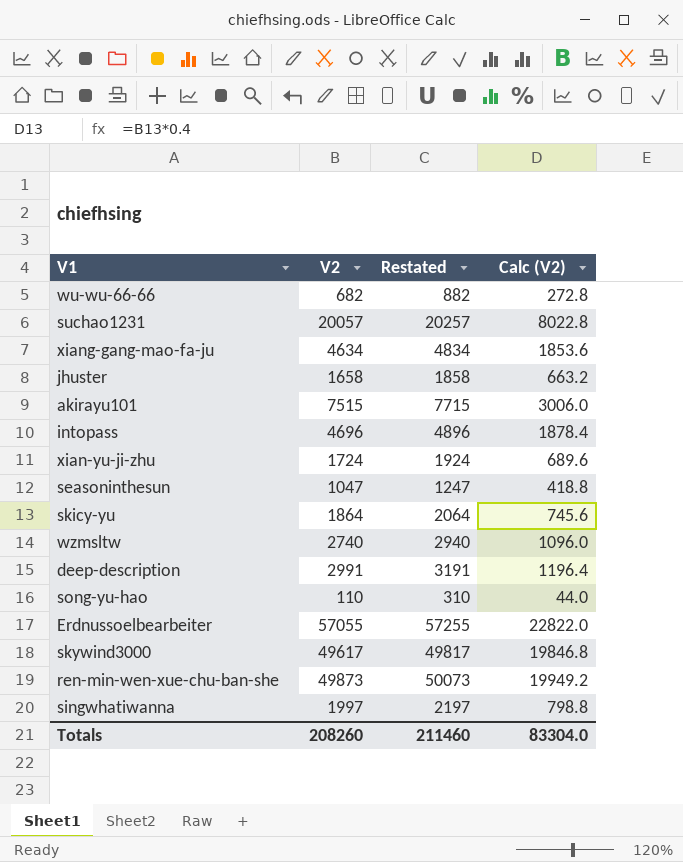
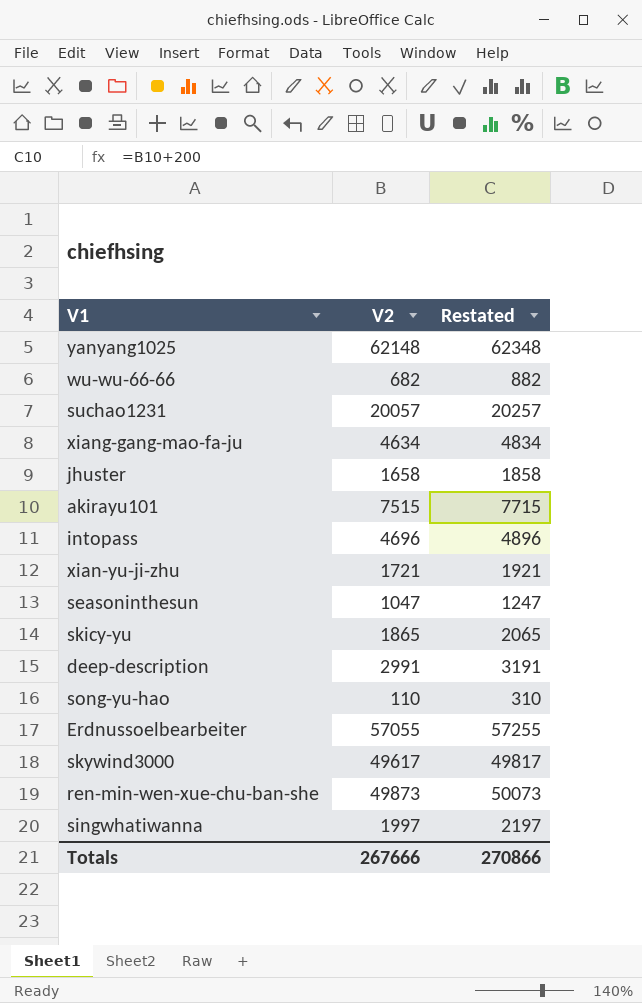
column Calc (V2) | formula: [V2] * 0.4 -> none
row wzmsltw: 2740 | 2940 | 1096.0 -> none
row yanyang1025: none -> 62148 | 62348
xian-yu-ji-zhu | V2: 1724 -> 1721
xian-yu-ji-zhu | Restated: 1924 -> 1921
skicy-yu | V2: 1864 -> 1865
skicy-yu | Restated: 2064 -> 2065
Totals | V2: 208260 -> 267666
Totals | Restated: 211460 -> 270866

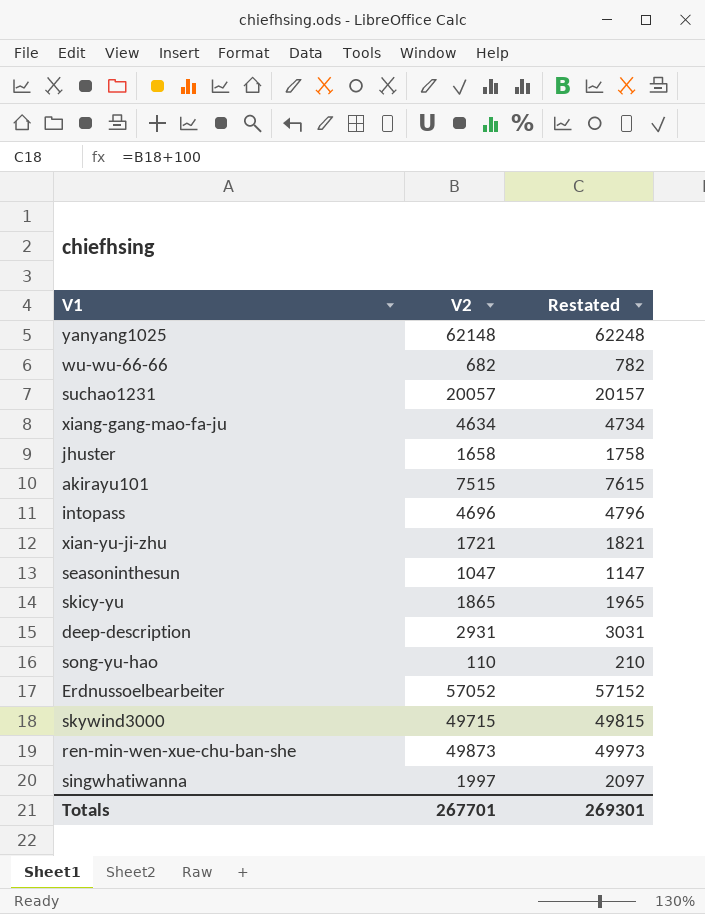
column Restated | formula: [V2] + 200 -> [V2] + 100
deep-description | V2: 2991 -> 2931
Erdnussoelbearbeiter | V2: 57055 -> 57052
skywind3000 | V2: 49617 -> 49715
Totals | V2: 267666 -> 267701
Totals | Restated: 270866 -> 269301

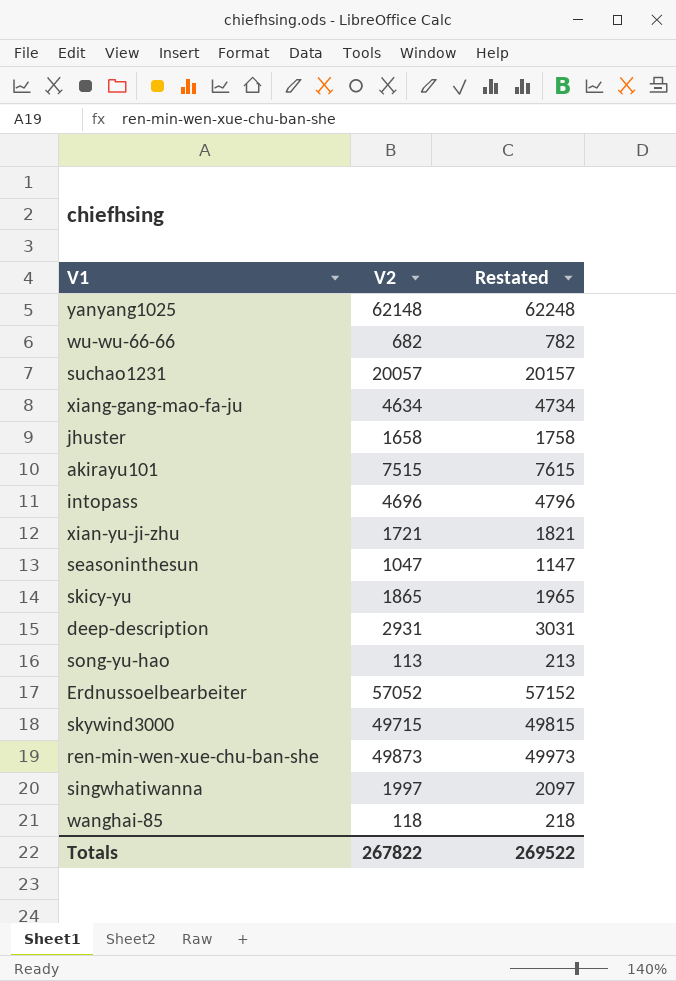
song-yu-hao | V2: 110 -> 113
song-yu-hao | Restated: 210 -> 213
row wanghai-85: none -> 118 | 218
Totals | V2: 267701 -> 267822
Totals | Restated: 269301 -> 269522

